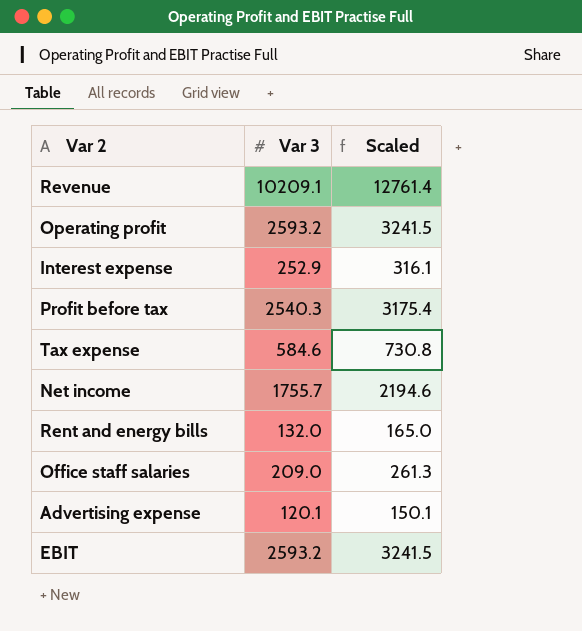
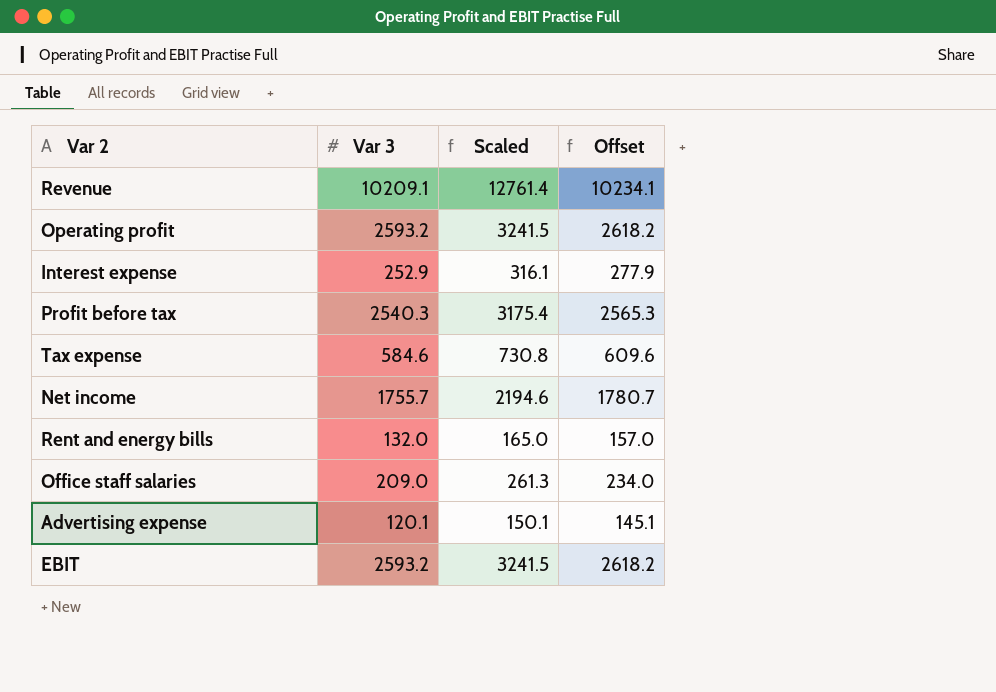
column Offset | formula: none -> [Var 3] + 25

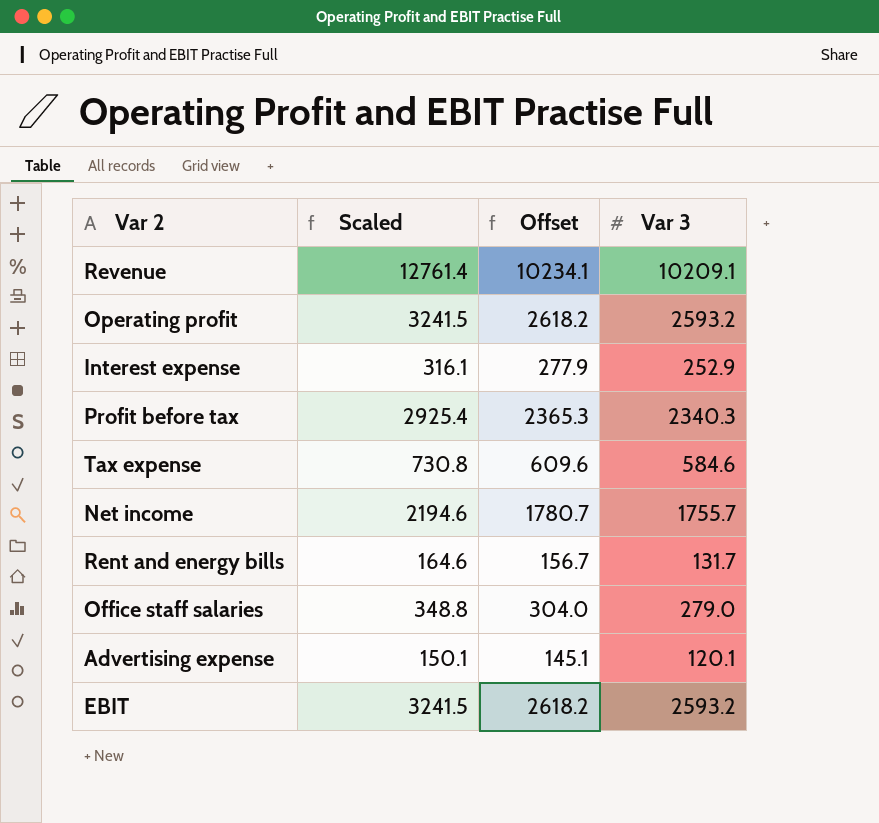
column Var 3 | position: 2 -> 4
Profit before tax | Scaled: 3175.4 -> 2925.4
Profit before tax | Offset: 2565.3 -> 2365.3
Profit before tax | Var 3: 2540.3 -> 2340.3
Rent and energy bills | Scaled: 165.0 -> 164.6
Rent and energy bills | Offset: 157.0 -> 156.7
Rent and energy bills | Var 3: 132.0 -> 131.7
Office staff salaries | Scaled: 261.3 -> 348.8
Office staff salaries | Offset: 234.0 -> 304.0
Office staff salaries | Var 3: 209.0 -> 279.0

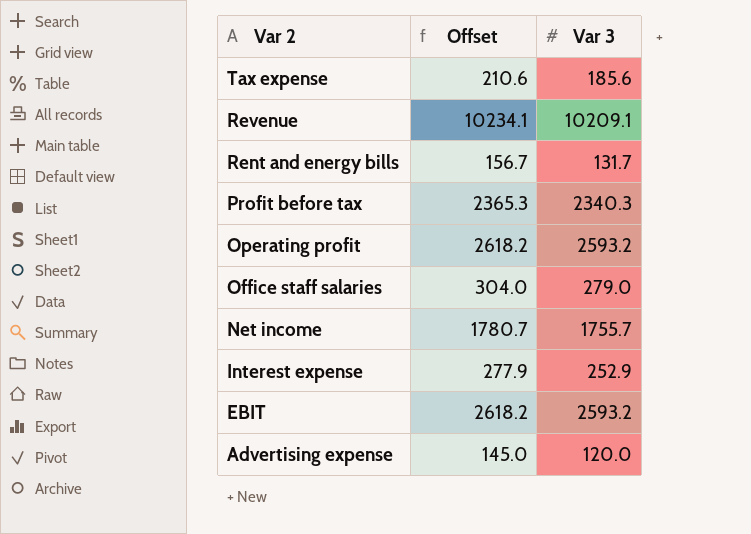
row order: none -> Var 2 descending
column Scaled | formula: [Var 3] * 1.25 -> none
Tax expense | Offset: 609.6 -> 210.6
Tax expense | Var 3: 584.6 -> 185.6
Advertising expense | Offset: 145.1 -> 145.0
Advertising expense | Var 3: 120.1 -> 120.0

